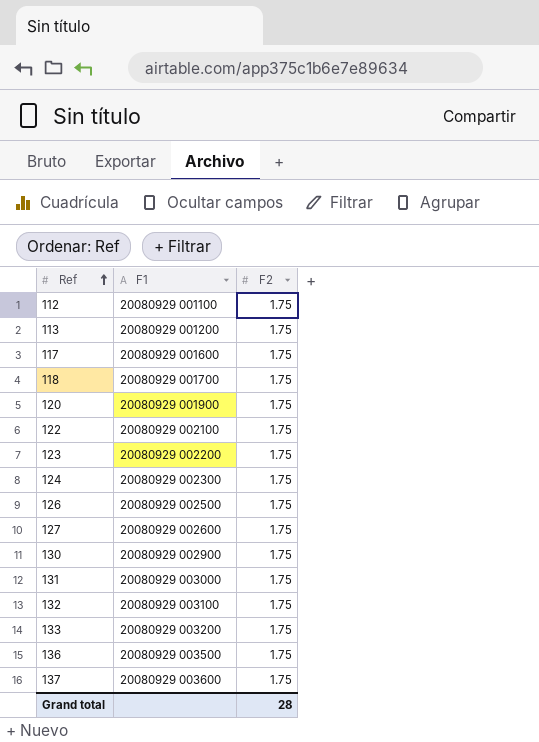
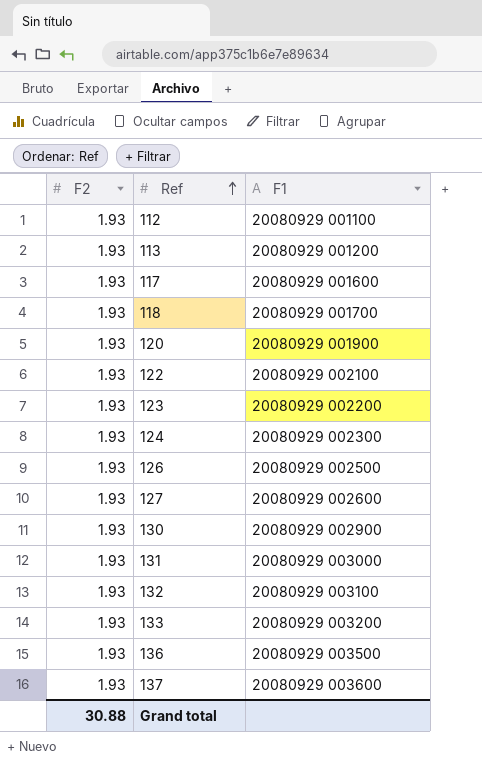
column F2 | position: 3 -> 1
112 | F2: 1.75 -> 1.93
113 | F2: 1.75 -> 1.93
117 | F2: 1.75 -> 1.93
118 | F2: 1.75 -> 1.93
120 | F2: 1.75 -> 1.93
122 | F2: 1.75 -> 1.93
123 | F2: 1.75 -> 1.93
124 | F2: 1.75 -> 1.93
126 | F2: 1.75 -> 1.93
127 | F2: 1.75 -> 1.93
130 | F2: 1.75 -> 1.93
131 | F2: 1.75 -> 1.93
132 | F2: 1.75 -> 1.93
133 | F2: 1.75 -> 1.93
136 | F2: 1.75 -> 1.93
137 | F2: 1.75 -> 1.93
Grand total | F2: 28 -> 30.88

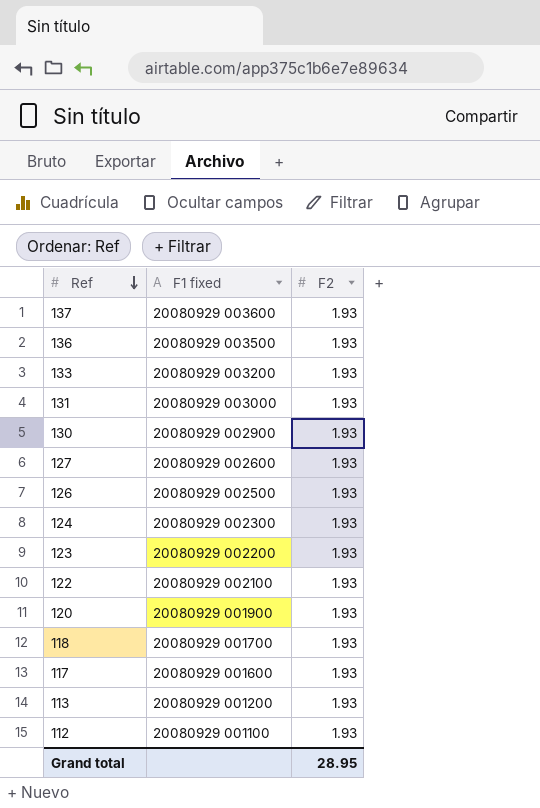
row order: Ref ascending -> Ref descending
column name: F1 -> F1 fixed
column F2 | position: 1 -> 3
row 132: 1.93 | 20080929 003100 -> none
Grand total | F2: 30.88 -> 28.95

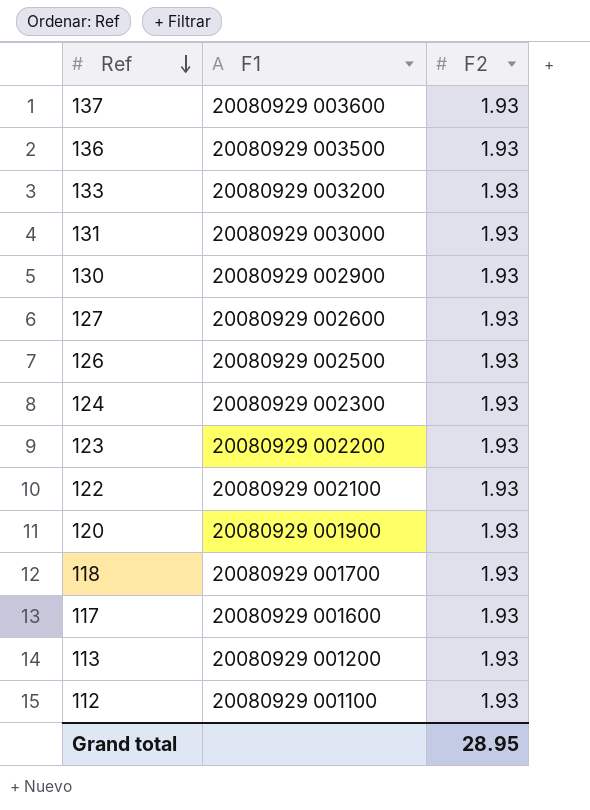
column name: F1 fixed -> F1

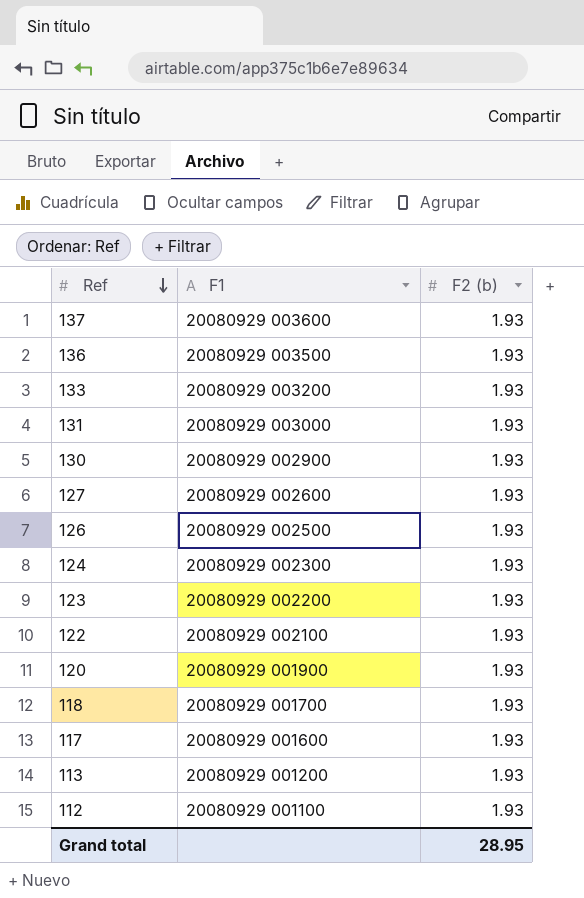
column name: F2 -> F2 (b)

